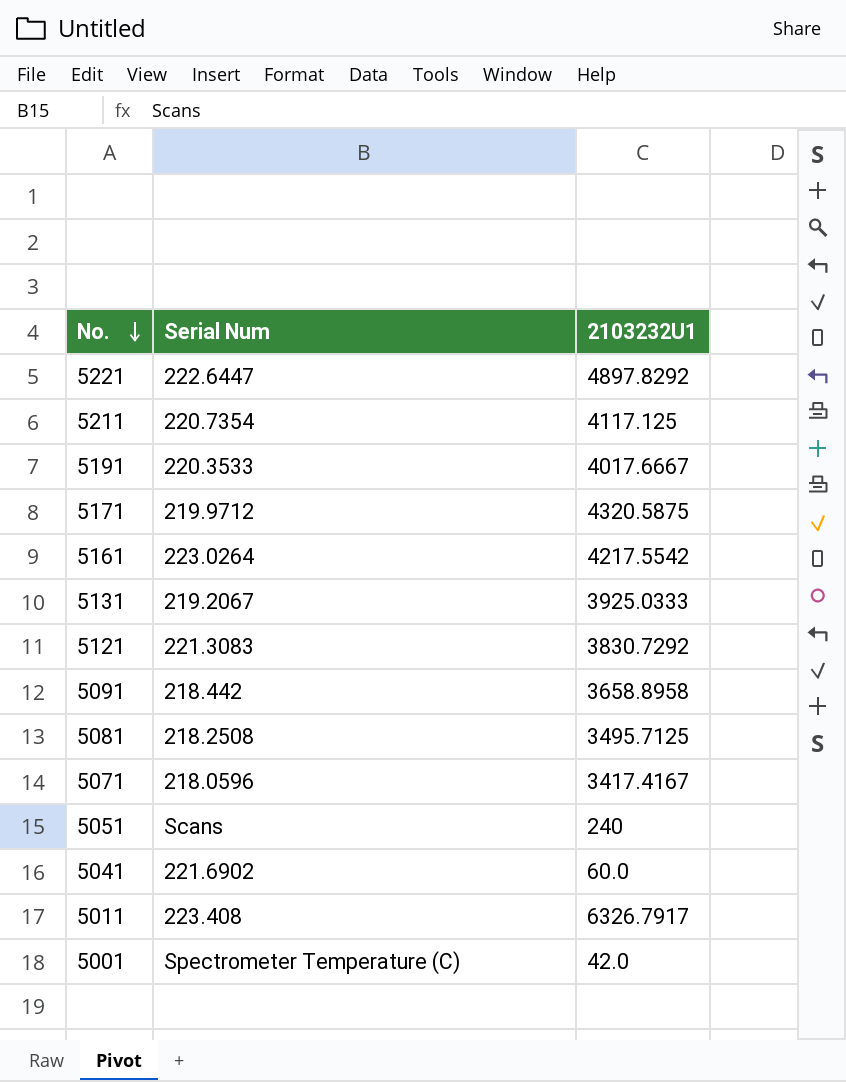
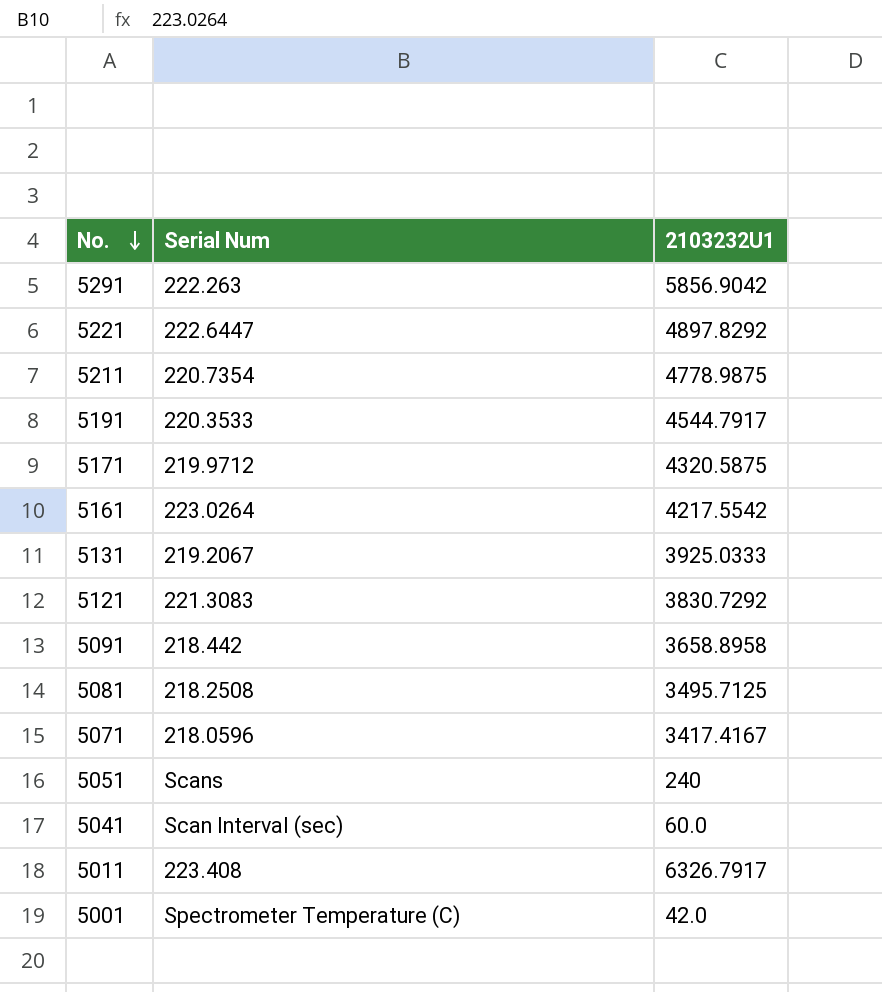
row 5291: none -> 222.263 | 5856.9042
5211 | 2103232U1: 4117.125 -> 4778.9875
5191 | 2103232U1: 4017.6667 -> 4544.7917
5041 | Serial Num: 221.6902 -> Scan Interval (sec)

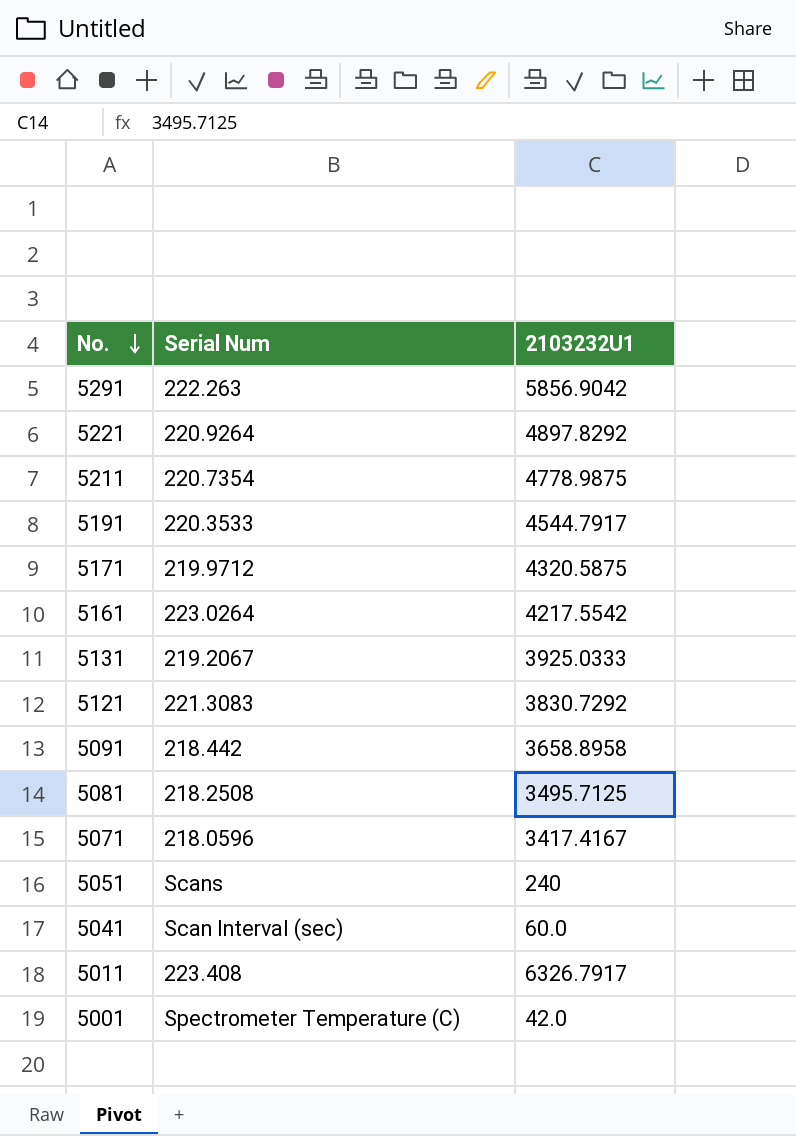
5221 | Serial Num: 222.6447 -> 220.9264

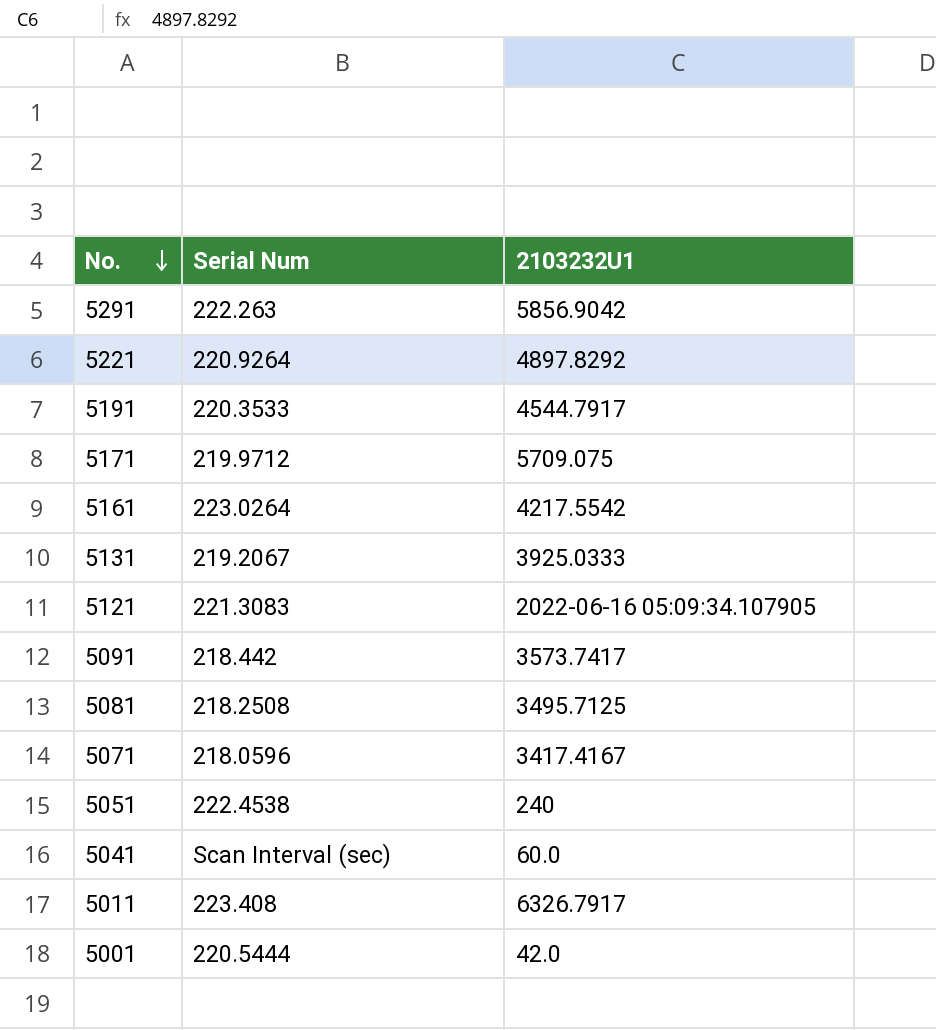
row 5211: 220.7354 | 4778.9875 -> none
5171 | 2103232U1: 4320.5875 -> 5709.075
5121 | 2103232U1: 3830.7292 -> 2022-06-16 05:09:34.107905
5091 | 2103232U1: 3658.8958 -> 3573.7417
5051 | Serial Num: Scans -> 222.4538
5001 | Serial Num: Spectrometer Temperature (C) -> 220.5444

